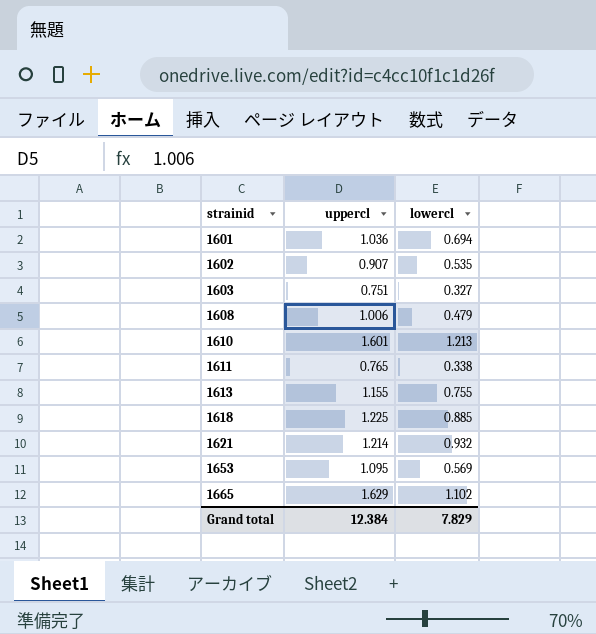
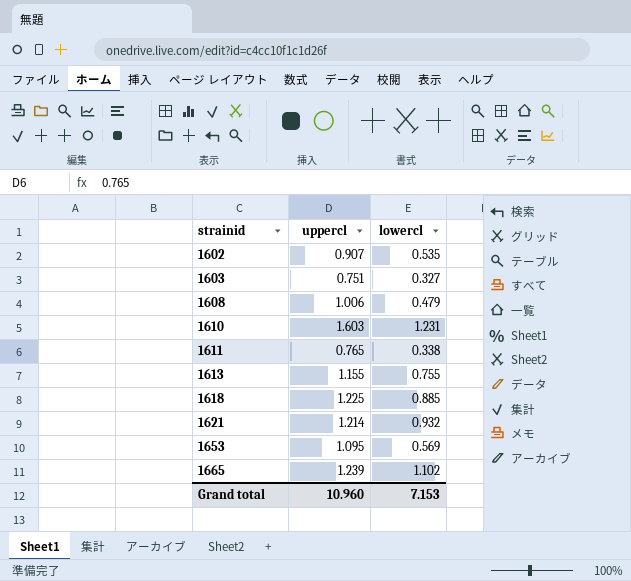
row 1601: 1.036 | 0.694 -> none
1610 | uppercl: 1.601 -> 1.603
1610 | lowercl: 1.213 -> 1.231
1665 | uppercl: 1.629 -> 1.239
Grand total | uppercl: 12.384 -> 10.960
Grand total | lowercl: 7.829 -> 7.153

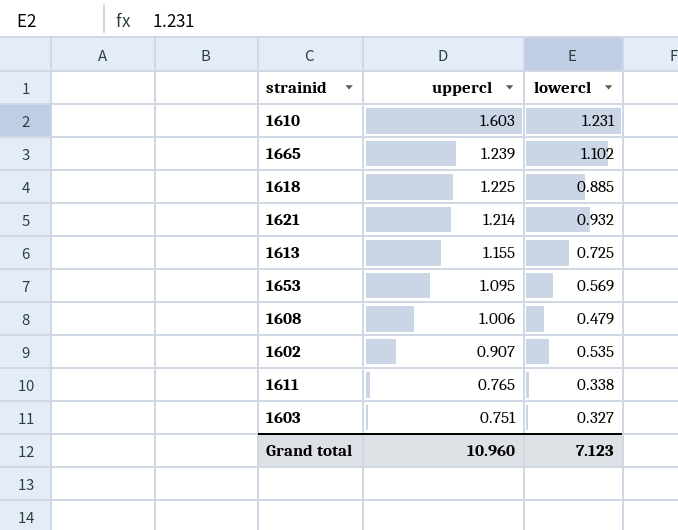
row order: strainid ascending -> uppercl descending
1613 | lowercl: 0.755 -> 0.725
Grand total | lowercl: 7.153 -> 7.123

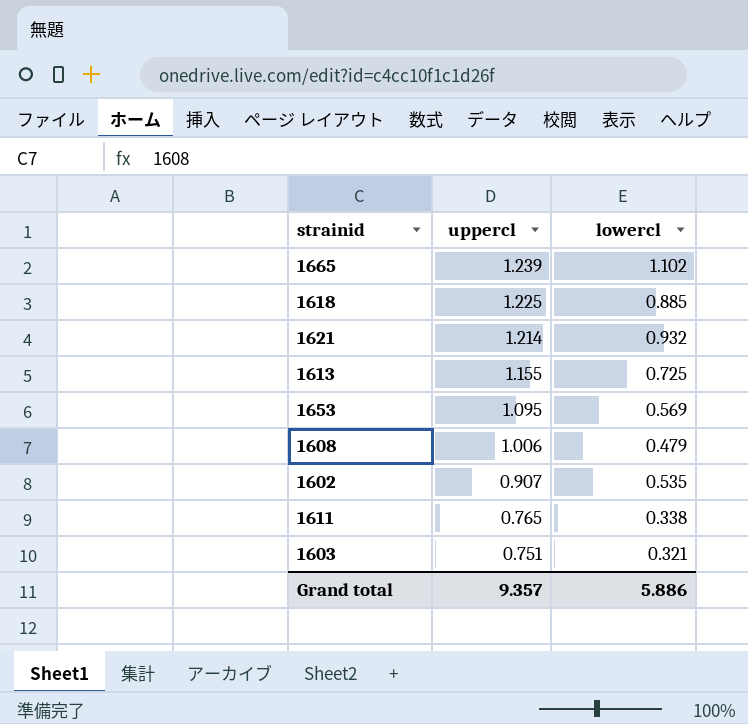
row 1610: 1.603 | 1.231 -> none
1603 | lowercl: 0.327 -> 0.321
Grand total | uppercl: 10.960 -> 9.357
Grand total | lowercl: 7.123 -> 5.886

